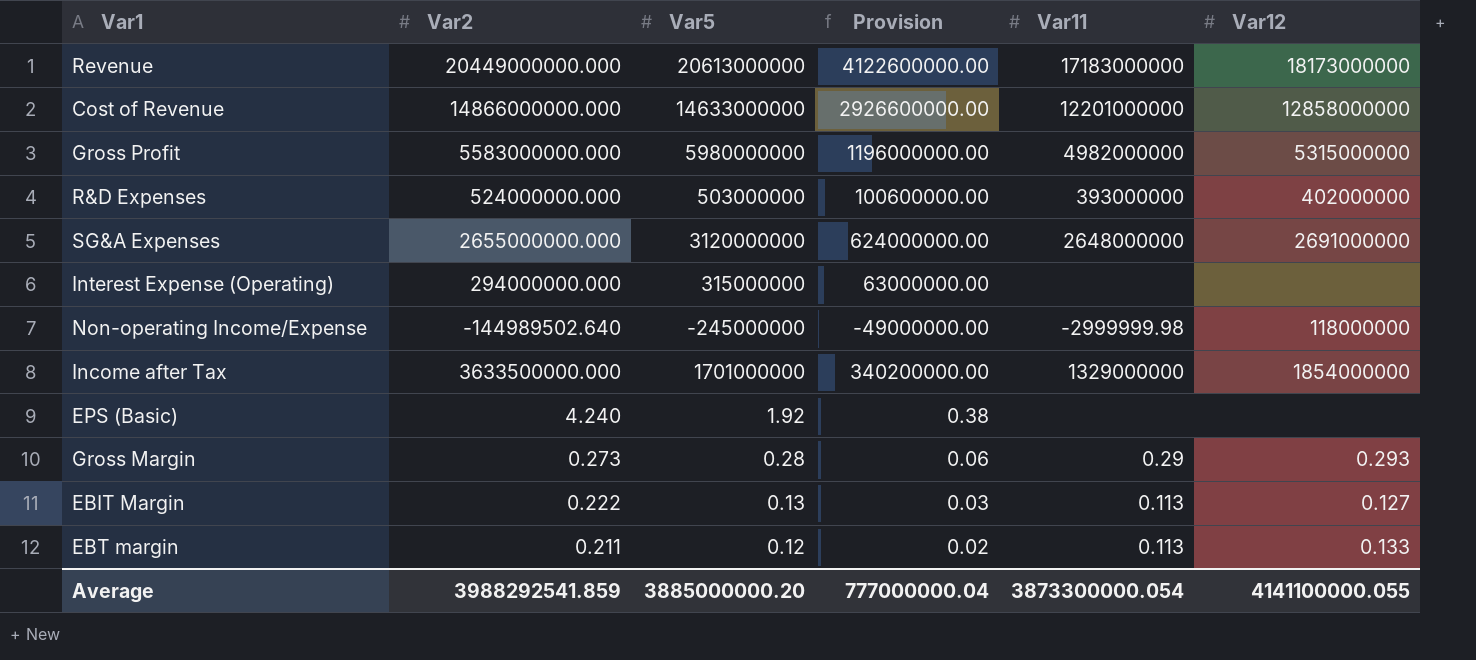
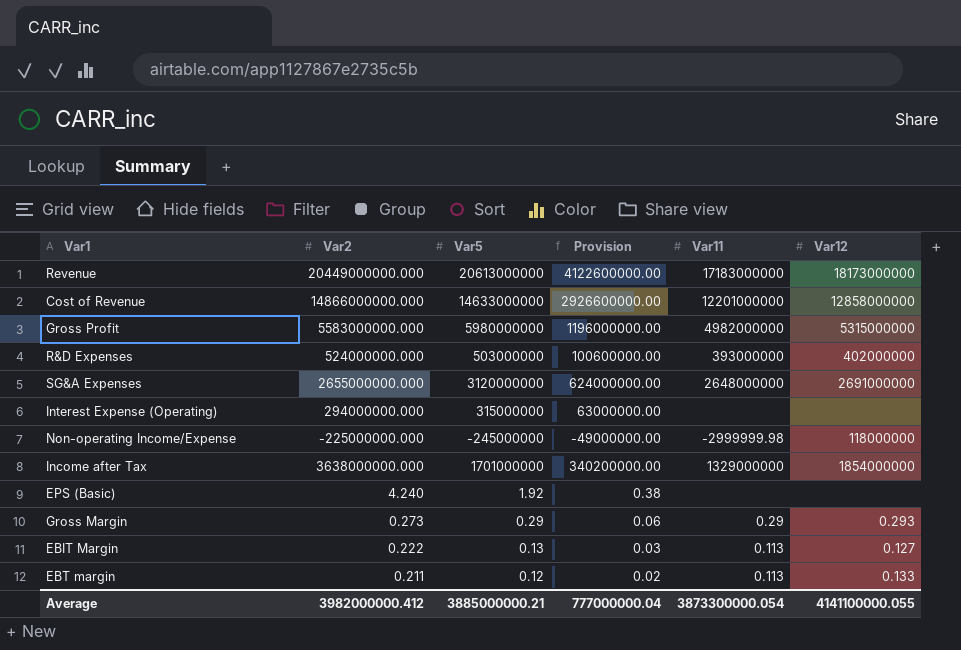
Non-operating Income/Expense | Var2: -144989502.640 -> -225000000.000
Income after Tax | Var2: 3633500000.000 -> 3638000000.000
Gross Margin | Var5: 0.28 -> 0.29
Average | Var2: 3988292541.859 -> 3982000000.412
Average | Var5: 3885000000.20 -> 3885000000.21

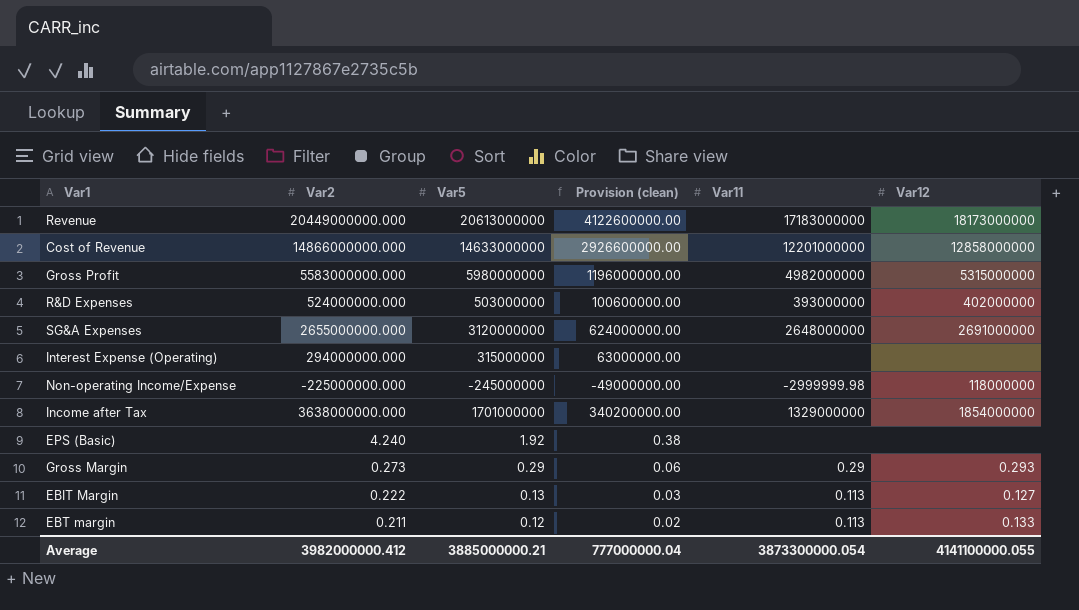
column name: Provision -> Provision (clean)

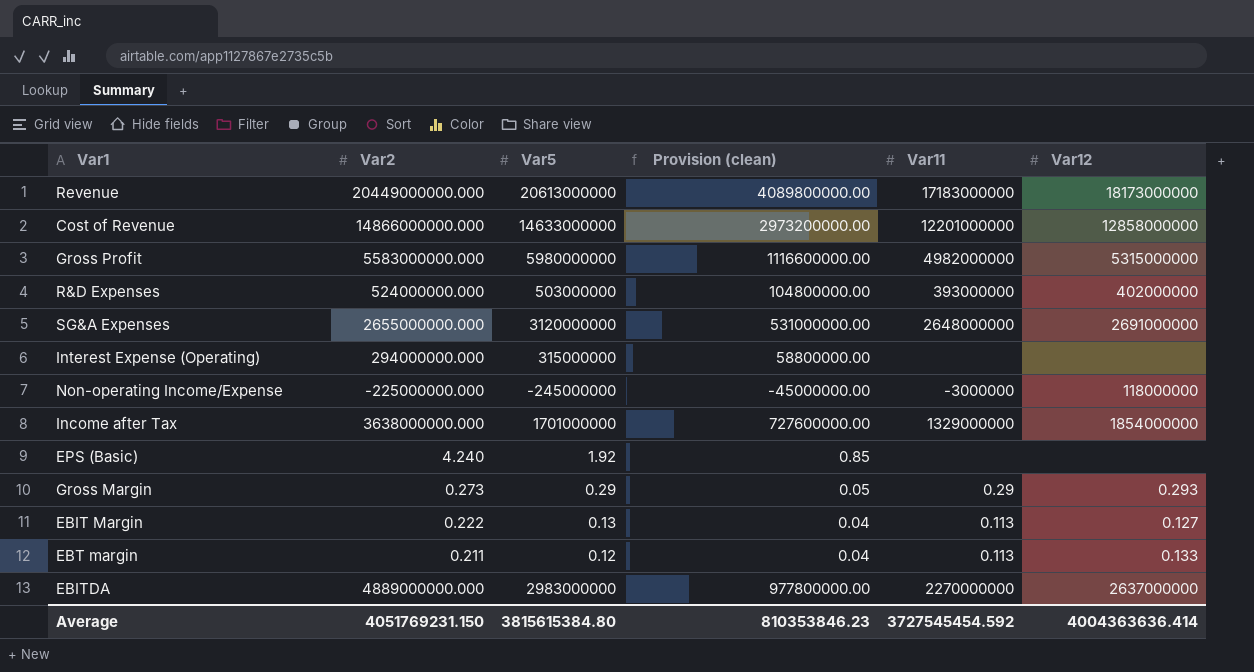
column Provision (clean) | formula: [Var5] * 0.2 -> [Var2] * 0.2
Non-operating Income/Expense | Var11: -2999999.98 -> -3000000
row EBITDA: none -> 4889000000.000 | 2983000000 | 977800000.00 | 2270000000 | 2637000000
Average | Var2: 3982000000.412 -> 4051769231.150
Average | Var5: 3885000000.21 -> 3815615384.80
Average | Provision (clean): 777000000.04 -> 810353846.23
Average | Var11: 3873300000.054 -> 3727545454.592
Average | Var12: 4141100000.055 -> 4004363636.414

